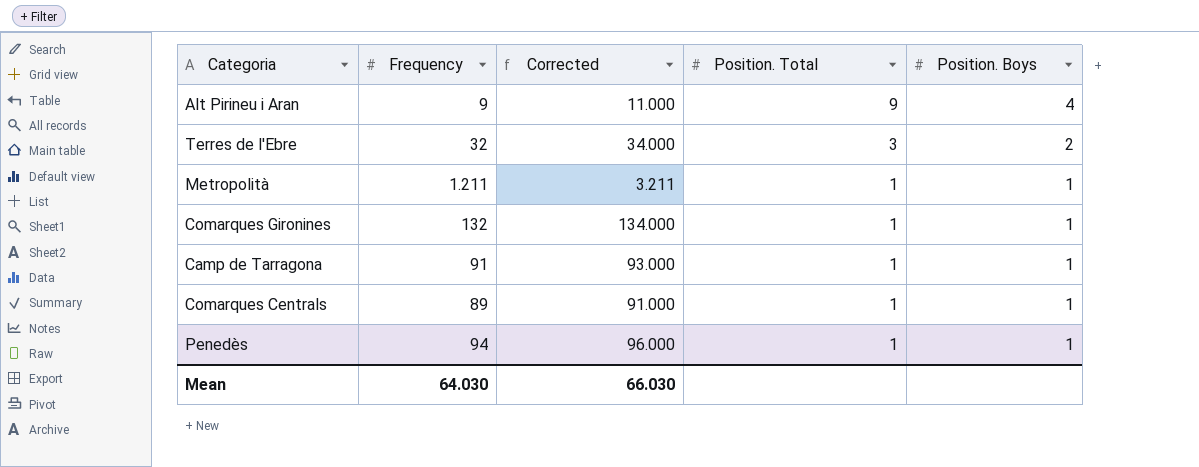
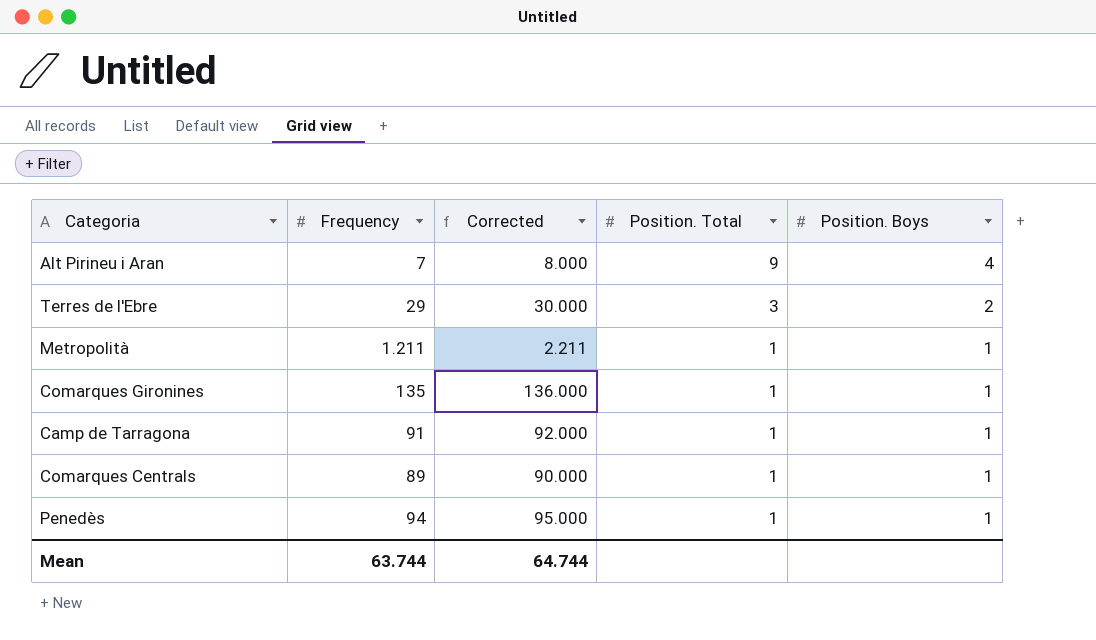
column Corrected | formula: [Frequency] + 2 -> [Frequency] + 1
Alt Pirineu i Aran | Frequency: 9 -> 7
Terres de l'Ebre | Frequency: 32 -> 29
Comarques Gironines | Frequency: 132 -> 135
Mean | Frequency: 64.030 -> 63.744
Mean | Corrected: 66.030 -> 64.744

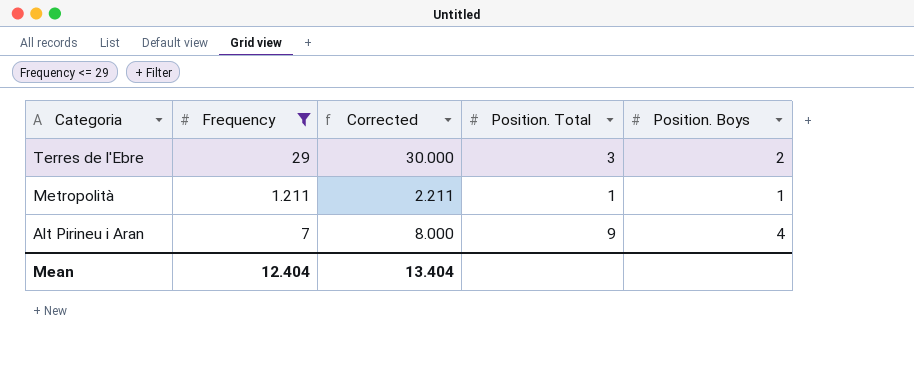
filter: none -> Frequency <= 29
row order: Position. Total descending -> Categoria descending
Mean | Frequency: 63.744 -> 12.404
Mean | Corrected: 64.744 -> 13.404

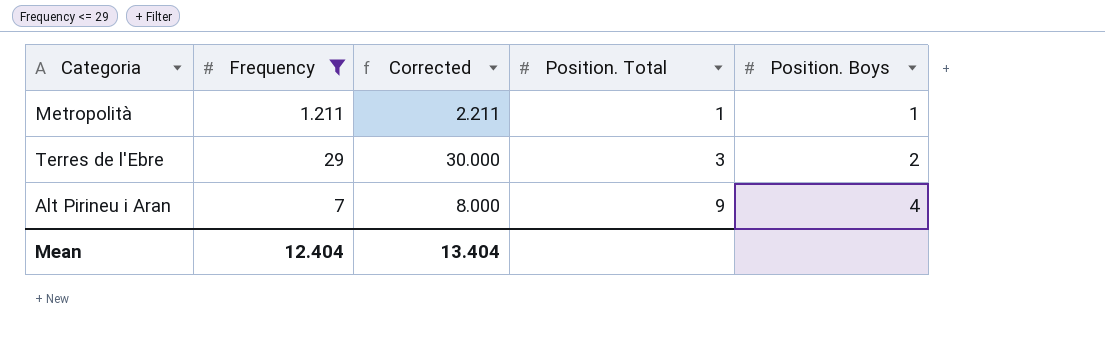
row order: Categoria descending -> Position. Total ascending

